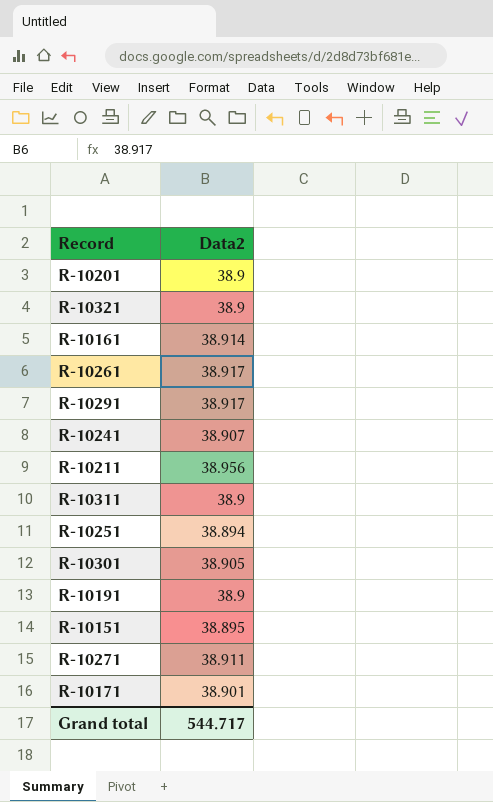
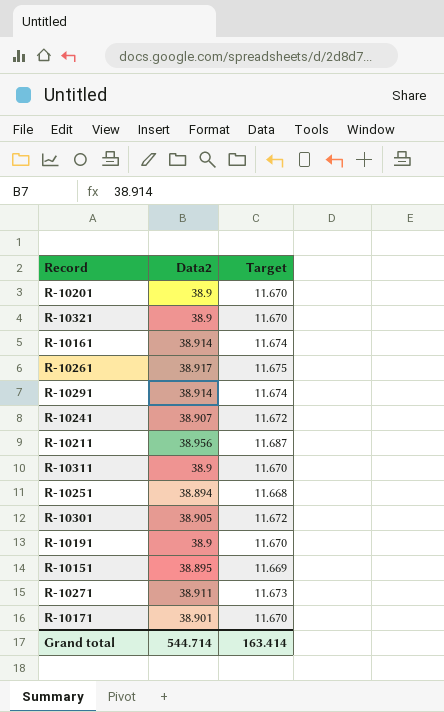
column Target | formula: none -> [Data2] * 0.3
R-10291 | Data2: 38.917 -> 38.914
Grand total | Data2: 544.717 -> 544.714

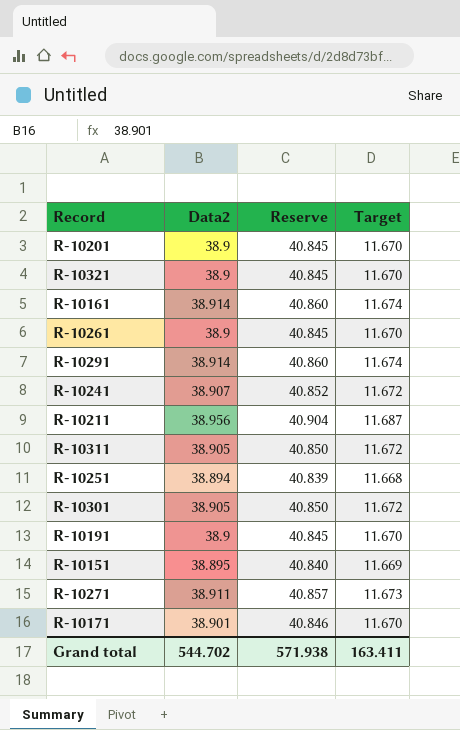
column Reserve | formula: none -> [Data2] * 1.05
R-10261 | Data2: 38.917 -> 38.9
R-10261 | Target: 11.675 -> 11.670
R-10311 | Data2: 38.9 -> 38.905
R-10311 | Target: 11.670 -> 11.672
Grand total | Data2: 544.714 -> 544.702
Grand total | Target: 163.414 -> 163.411

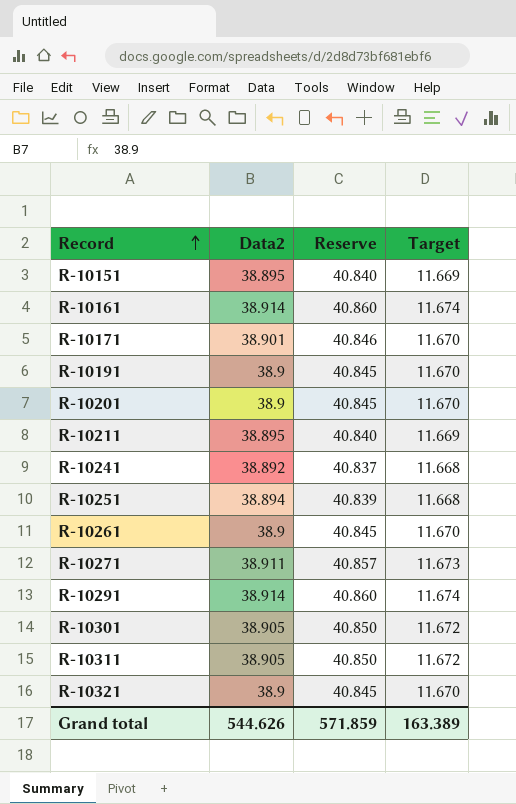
row order: none -> Record ascending
R-10211 | Data2: 38.956 -> 38.895
R-10211 | Reserve: 40.904 -> 40.840
R-10211 | Target: 11.687 -> 11.669
R-10241 | Data2: 38.907 -> 38.892
R-10241 | Reserve: 40.852 -> 40.837
R-10241 | Target: 11.672 -> 11.668
Grand total | Data2: 544.702 -> 544.626
Grand total | Reserve: 571.938 -> 571.859
Grand total | Target: 163.411 -> 163.389

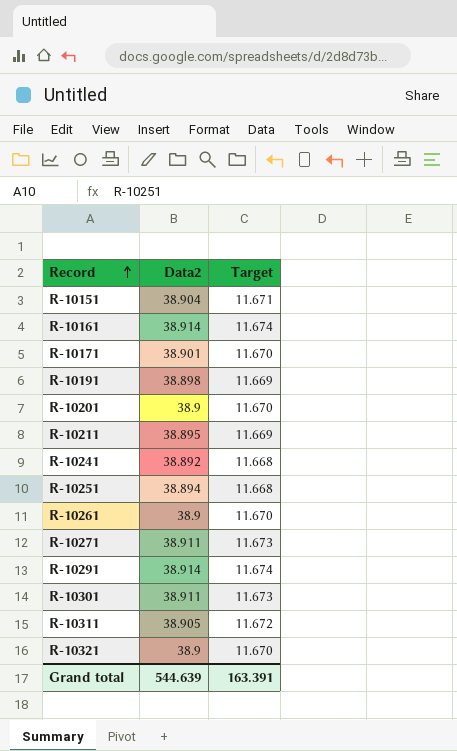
column Reserve | formula: [Data2] * 1.05 -> none
R-10151 | Data2: 38.895 -> 38.904
R-10151 | Target: 11.669 -> 11.671
R-10191 | Data2: 38.9 -> 38.898
R-10191 | Target: 11.670 -> 11.669
R-10301 | Data2: 38.905 -> 38.911
R-10301 | Target: 11.672 -> 11.673
Grand total | Data2: 544.626 -> 544.639
Grand total | Target: 163.389 -> 163.391

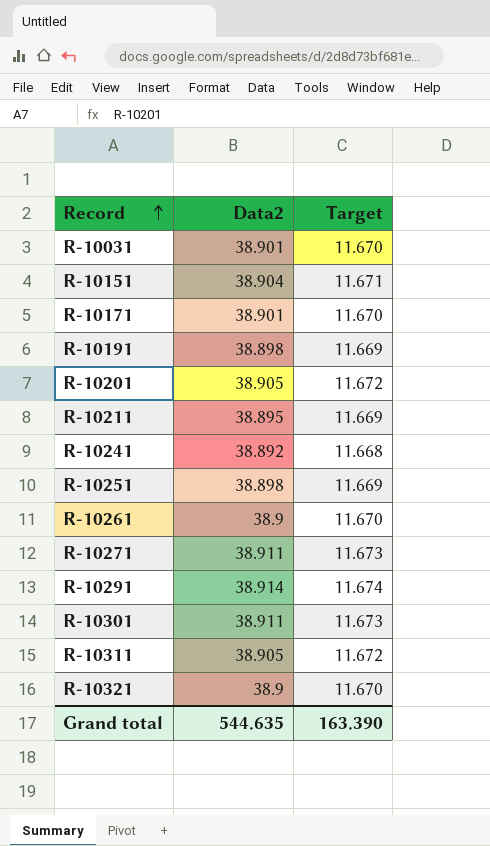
row R-10161: 38.914 | 11.674 -> none
row R-10031: none -> 38.901 | 11.670
R-10201 | Data2: 38.9 -> 38.905
R-10201 | Target: 11.670 -> 11.672
R-10251 | Data2: 38.894 -> 38.898
R-10251 | Target: 11.668 -> 11.669
Grand total | Data2: 544.639 -> 544.635
Grand total | Target: 163.391 -> 163.390

